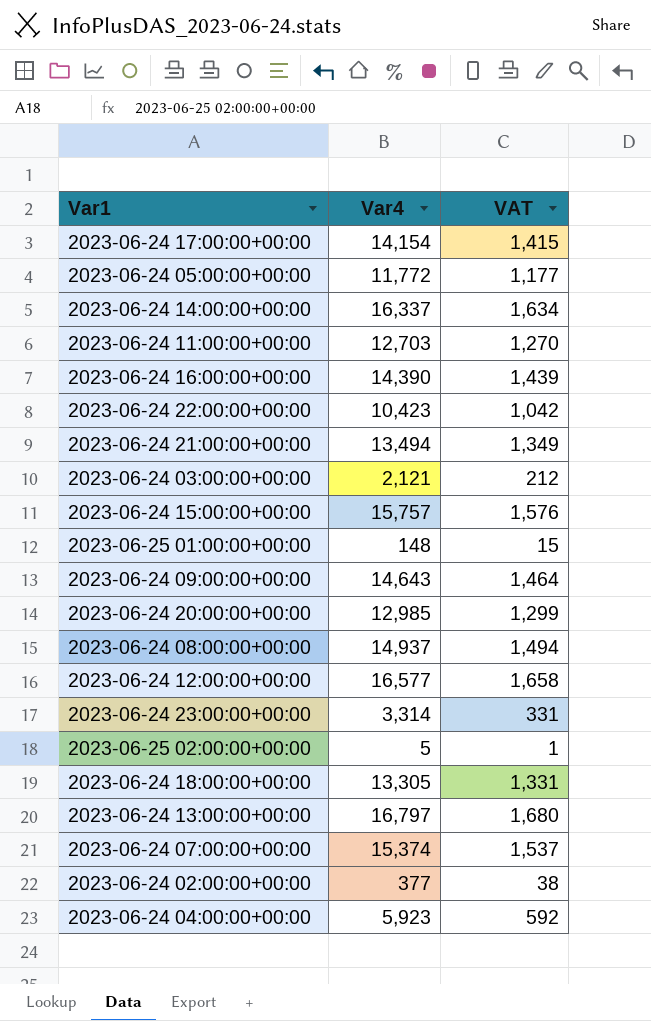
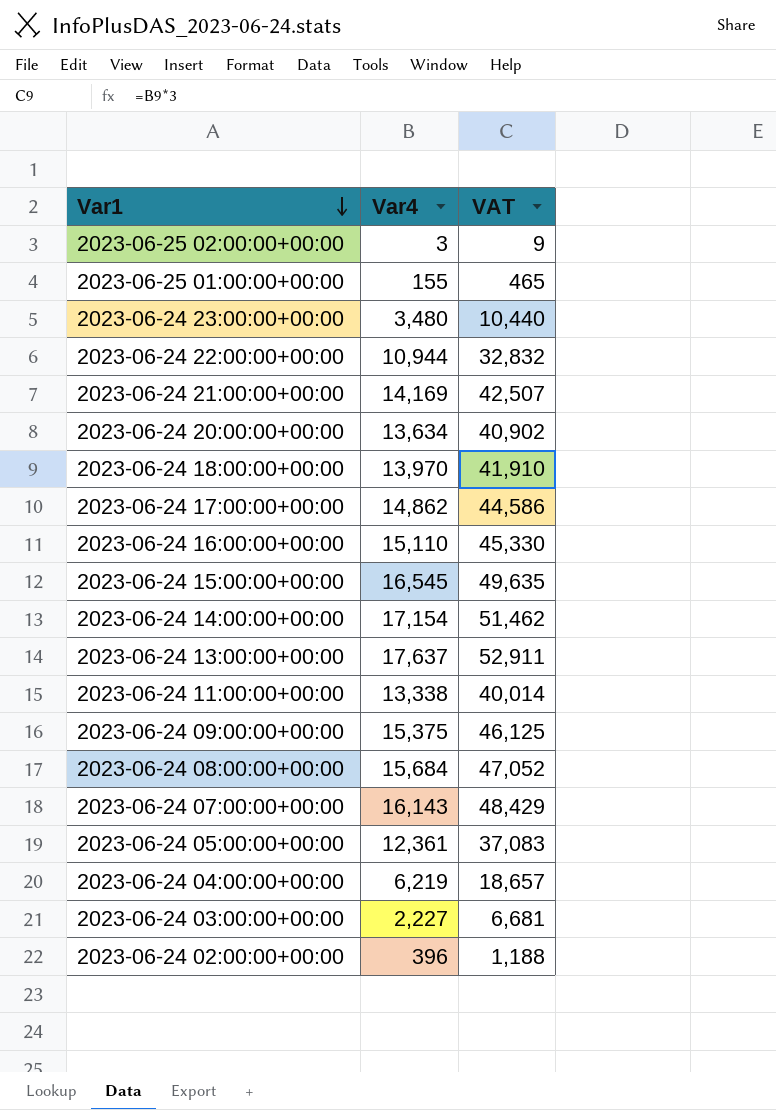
row order: none -> Var1 descending
column VAT | formula: [Var4] * 0.1 -> [Var4] * 3
row 2023-06-24 12:00:00+00:00: 16,577 | 1,658 -> none
2023-06-25 02:00:00+00:00 | Var4: 5 -> 3
2023-06-25 01:00:00+00:00 | Var4: 148 -> 155
2023-06-24 23:00:00+00:00 | Var4: 3,314 -> 3,480
2023-06-24 22:00:00+00:00 | Var4: 10,423 -> 10,944
2023-06-24 21:00:00+00:00 | Var4: 13,494 -> 14,169
2023-06-24 20:00:00+00:00 | Var4: 12,985 -> 13,634
2023-06-24 18:00:00+00:00 | Var4: 13,305 -> 13,970
2023-06-24 17:00:00+00:00 | Var4: 14,154 -> 14,862
2023-06-24 16:00:00+00:00 | Var4: 14,390 -> 15,110
2023-06-24 15:00:00+00:00 | Var4: 15,757 -> 16,545
2023-06-24 14:00:00+00:00 | Var4: 16,337 -> 17,154
2023-06-24 13:00:00+00:00 | Var4: 16,797 -> 17,637
2023-06-24 11:00:00+00:00 | Var4: 12,703 -> 13,338
2023-06-24 09:00:00+00:00 | Var4: 14,643 -> 15,375
2023-06-24 08:00:00+00:00 | Var4: 14,937 -> 15,684
2023-06-24 07:00:00+00:00 | Var4: 15,374 -> 16,143
2023-06-24 05:00:00+00:00 | Var4: 11,772 -> 12,361
2023-06-24 04:00:00+00:00 | Var4: 5,923 -> 6,219
2023-06-24 03:00:00+00:00 | Var4: 2,121 -> 2,227
2023-06-24 02:00:00+00:00 | Var4: 377 -> 396

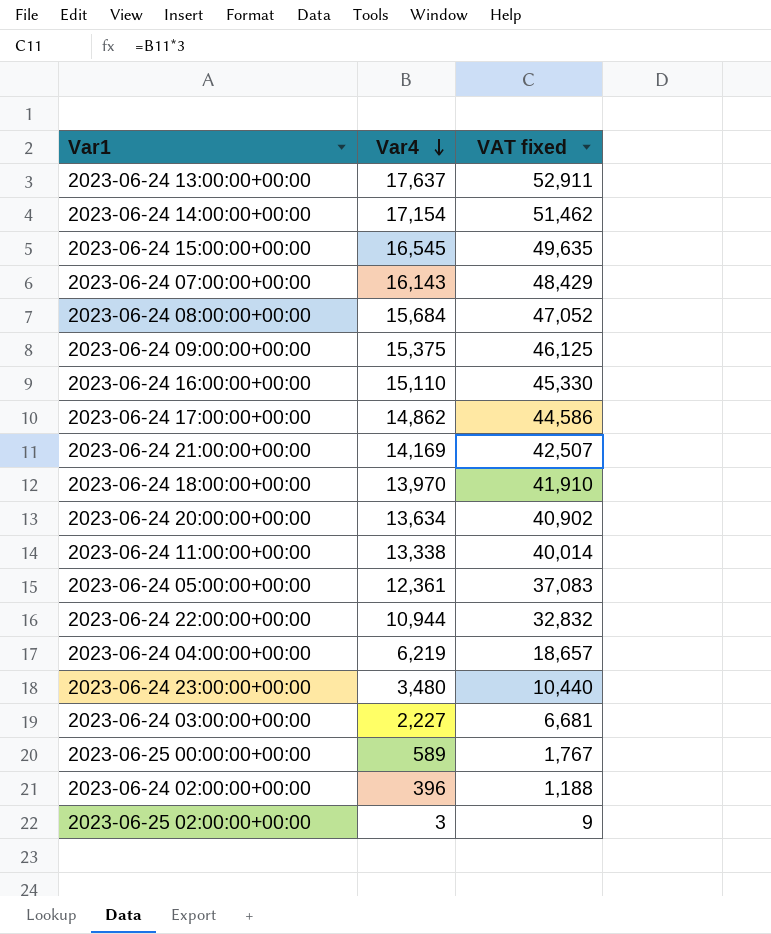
row order: Var1 descending -> Var4 descending
column name: VAT -> VAT fixed
row 2023-06-25 01:00:00+00:00: 155 | 465 -> none
row 2023-06-25 00:00:00+00:00: none -> 589 | 1,767

